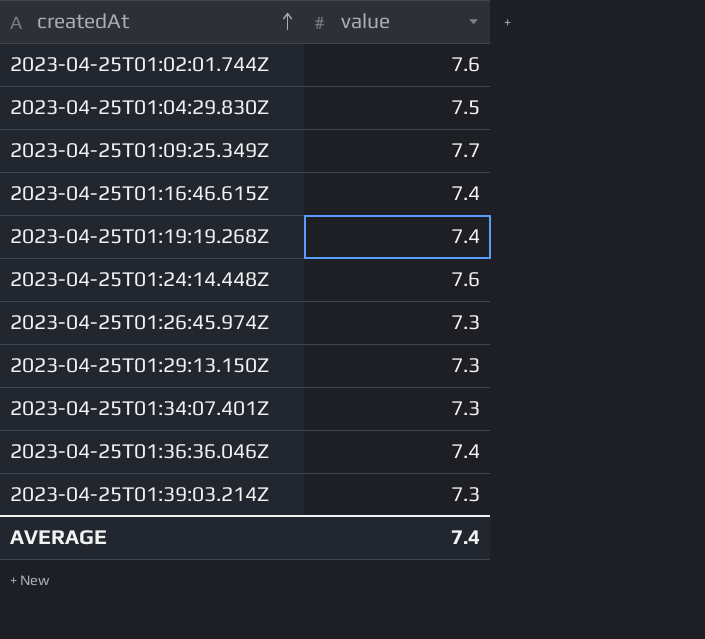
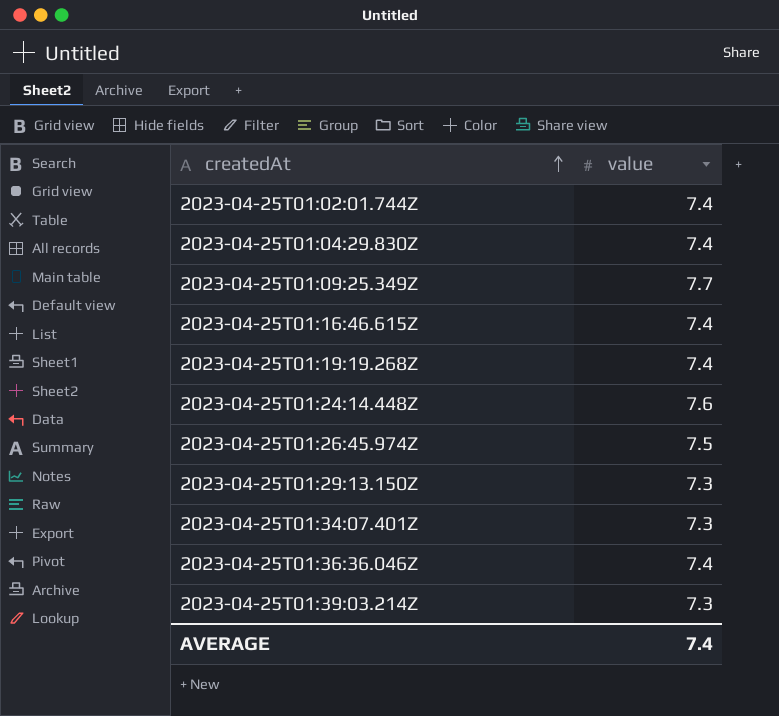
2023-04-25T01:02:01.744Z | value: 7.6 -> 7.4
2023-04-25T01:04:29.830Z | value: 7.5 -> 7.4
2023-04-25T01:26:45.974Z | value: 7.3 -> 7.5

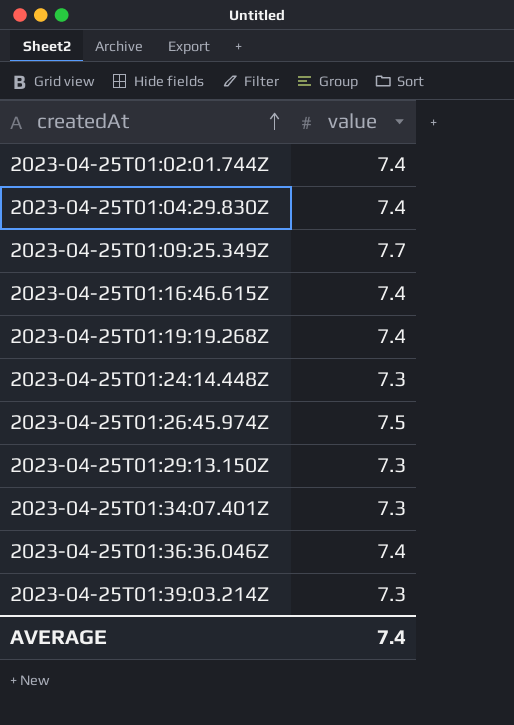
2023-04-25T01:24:14.448Z | value: 7.6 -> 7.3

